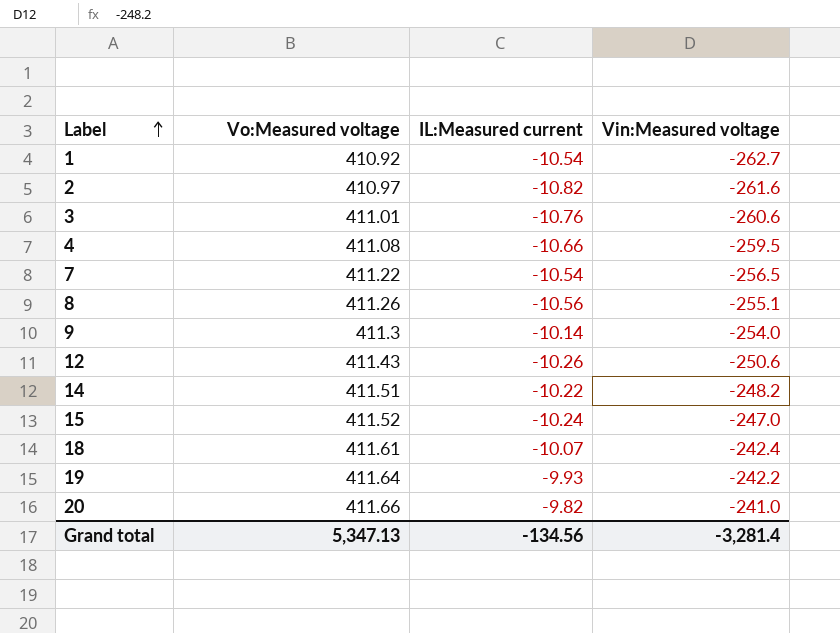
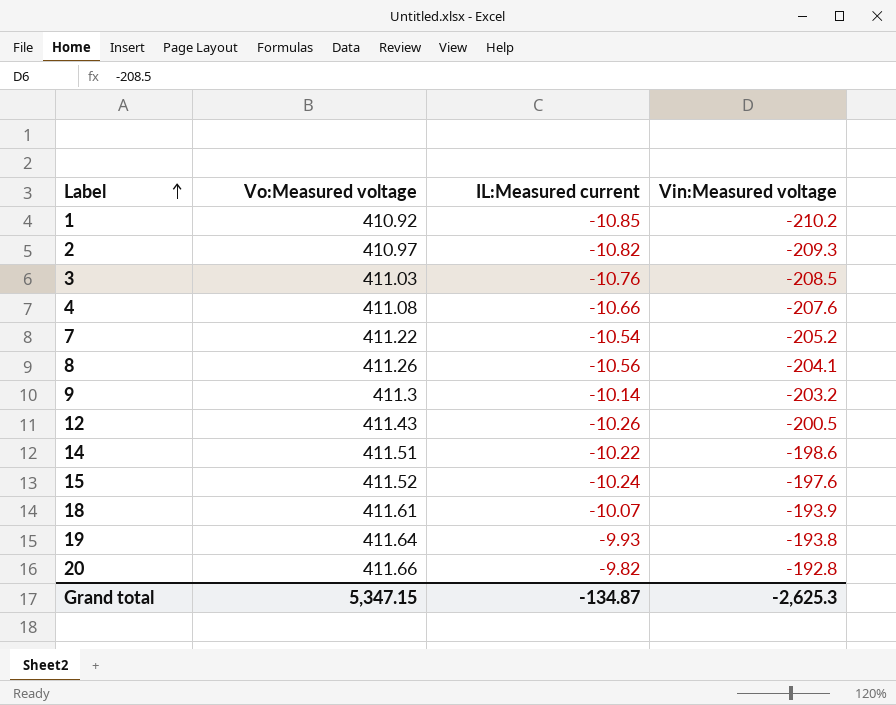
1 | IL:Measured current: -10.54 -> -10.85
1 | Vin:Measured voltage: -262.7 -> -210.2
2 | Vin:Measured voltage: -261.6 -> -209.3
3 | Vo:Measured voltage: 411.01 -> 411.03
3 | Vin:Measured voltage: -260.6 -> -208.5
4 | Vin:Measured voltage: -259.5 -> -207.6
7 | Vin:Measured voltage: -256.5 -> -205.2
8 | Vin:Measured voltage: -255.1 -> -204.1
9 | Vin:Measured voltage: -254.0 -> -203.2
12 | Vin:Measured voltage: -250.6 -> -200.5
14 | Vin:Measured voltage: -248.2 -> -198.6
15 | Vin:Measured voltage: -247.0 -> -197.6
18 | Vin:Measured voltage: -242.4 -> -193.9
19 | Vin:Measured voltage: -242.2 -> -193.8
20 | Vin:Measured voltage: -241.0 -> -192.8
Grand total | Vo:Measured voltage: 5,347.13 -> 5,347.15
Grand total | IL:Measured current: -134.56 -> -134.87
Grand total | Vin:Measured voltage: -3,281.4 -> -2,625.3

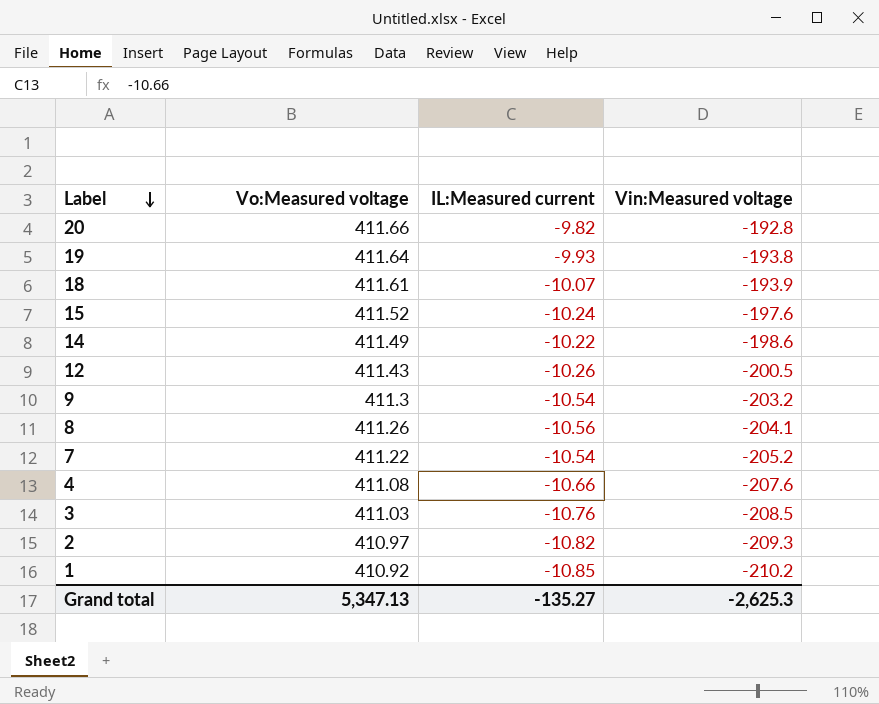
row order: Label ascending -> Label descending
14 | Vo:Measured voltage: 411.51 -> 411.49
9 | IL:Measured current: -10.14 -> -10.54
Grand total | Vo:Measured voltage: 5,347.15 -> 5,347.13
Grand total | IL:Measured current: -134.87 -> -135.27

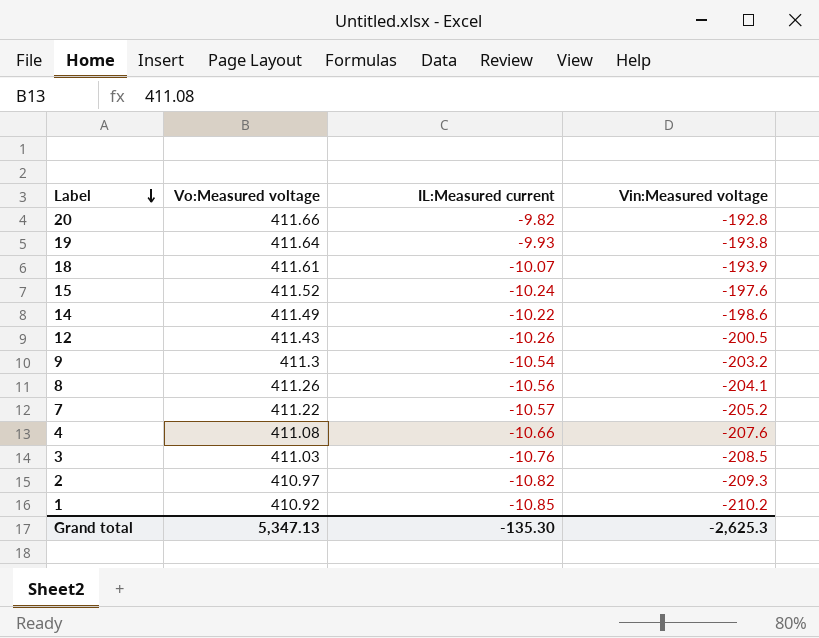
7 | IL:Measured current: -10.54 -> -10.57
Grand total | IL:Measured current: -135.27 -> -135.30

